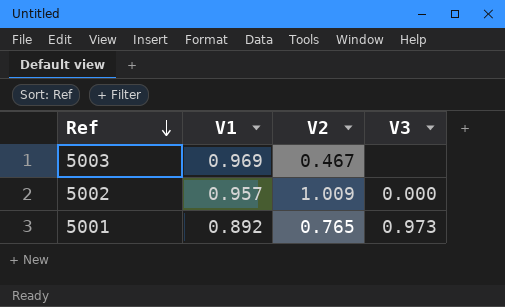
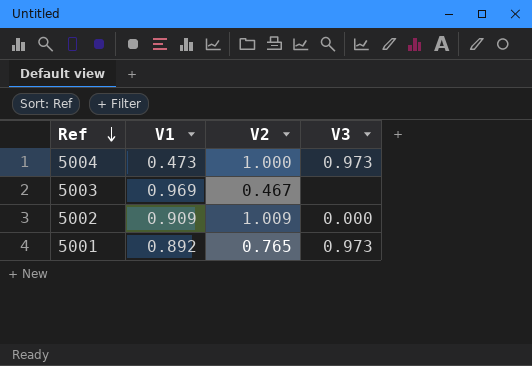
row 5004: none -> 0.473 | 1.000 | 0.973
5002 | V1: 0.957 -> 0.909

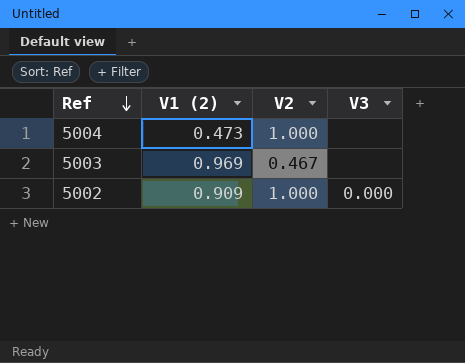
column name: V1 -> V1 (2)
row 5001: 0.892 | 0.765 | 0.973 -> none
5004 | V3: 0.973 -> none
5002 | V2: 1.009 -> 1.000

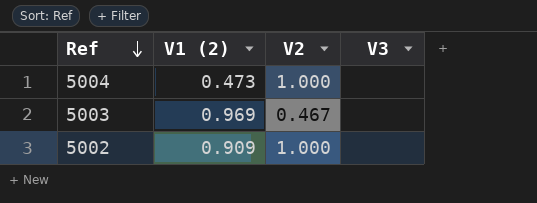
5002 | V3: 0.000 -> none

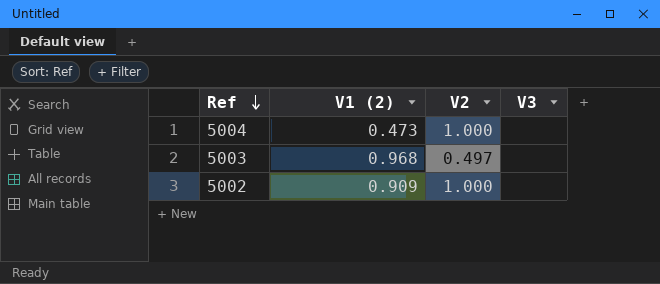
5003 | V1 (2): 0.969 -> 0.968
5003 | V2: 0.467 -> 0.497

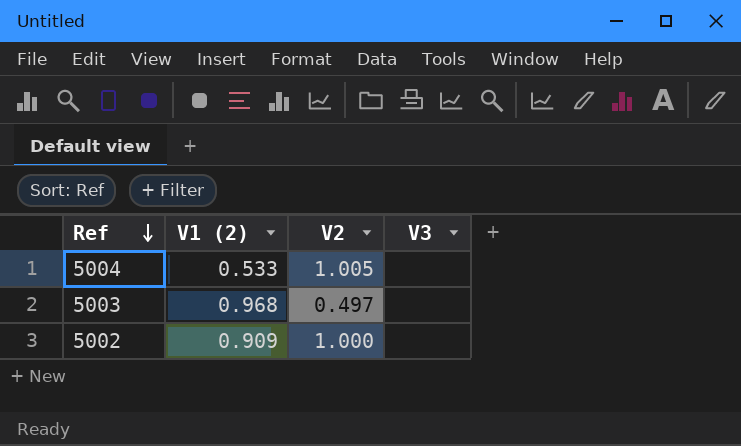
5004 | V1 (2): 0.473 -> 0.533
5004 | V2: 1.000 -> 1.005

